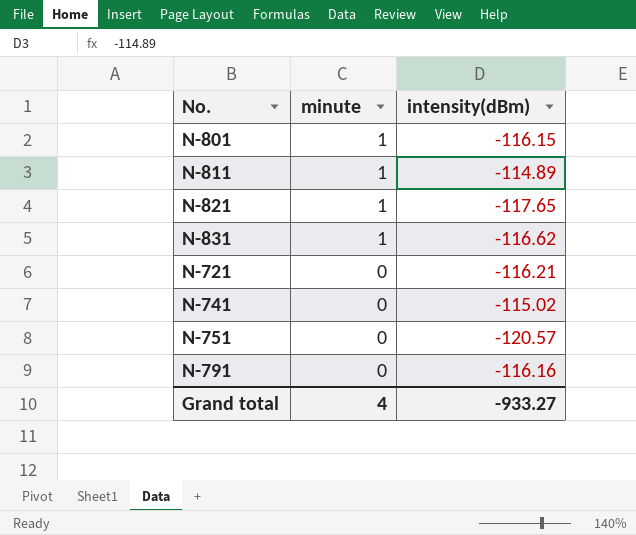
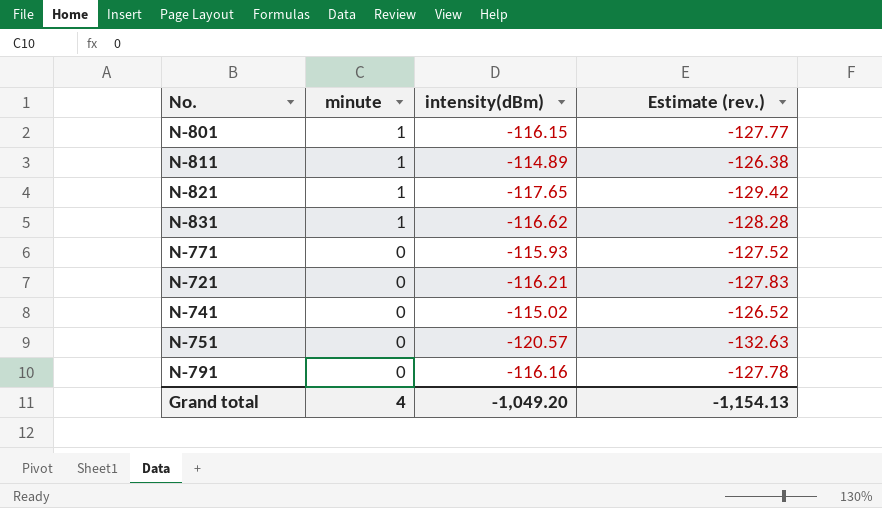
column Estimate (rev.) | formula: none -> [intensity(dBm)] * 1.1
row N-771: none -> 0 | -115.93 | -127.52
Grand total | intensity(dBm): -933.27 -> -1,049.20

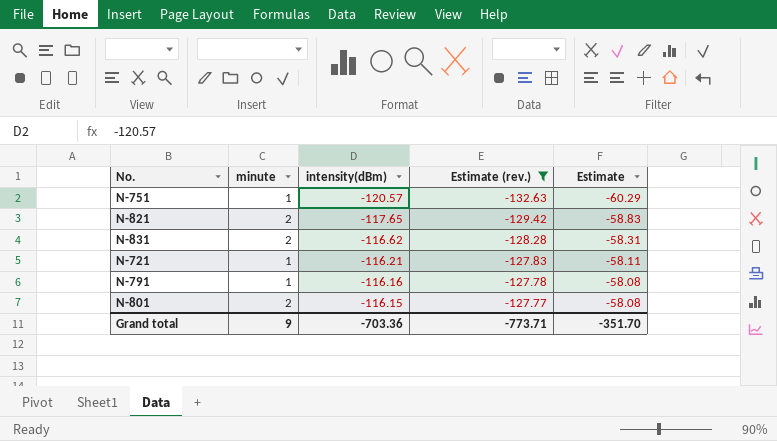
filter: none -> Estimate (rev.) <= -127.77
row order: minute descending -> intensity(dBm) ascending
column Estimate | formula: none -> [intensity(dBm)] * 0.5
N-751 | minute: 0 -> 1
N-821 | minute: 1 -> 2
N-831 | minute: 1 -> 2
N-721 | minute: 0 -> 1
N-791 | minute: 0 -> 1
N-801 | minute: 1 -> 2
Grand total | minute: 4 -> 9
Grand total | intensity(dBm): -1,049.20 -> -703.36
Grand total | Estimate (rev.): -1,154.13 -> -773.71

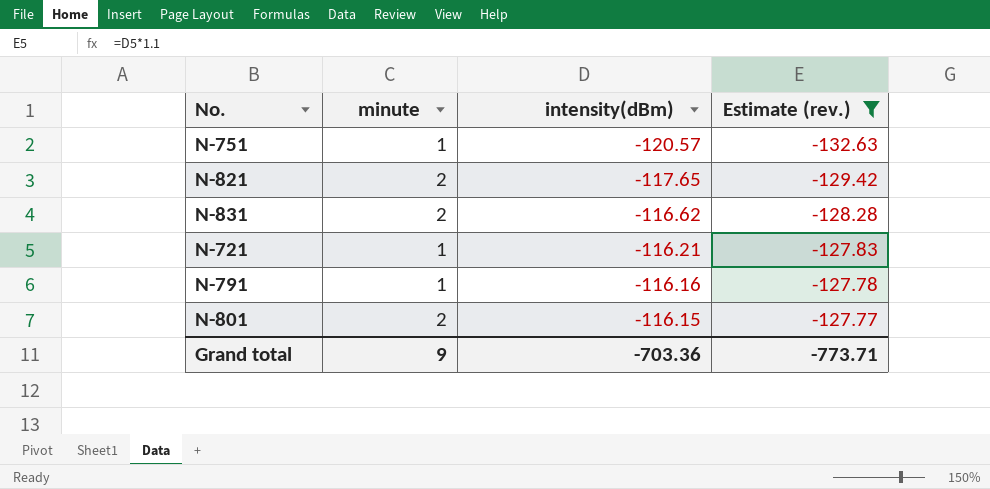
column Estimate | formula: [intensity(dBm)] * 0.5 -> none

